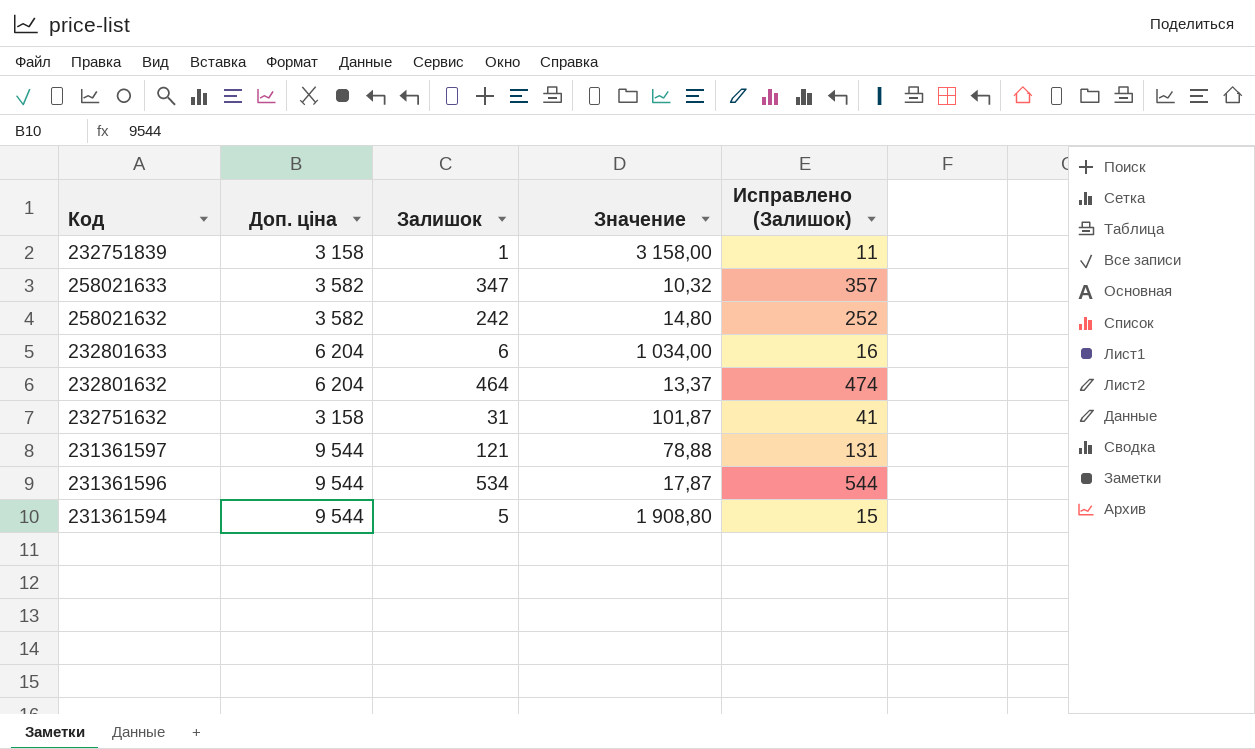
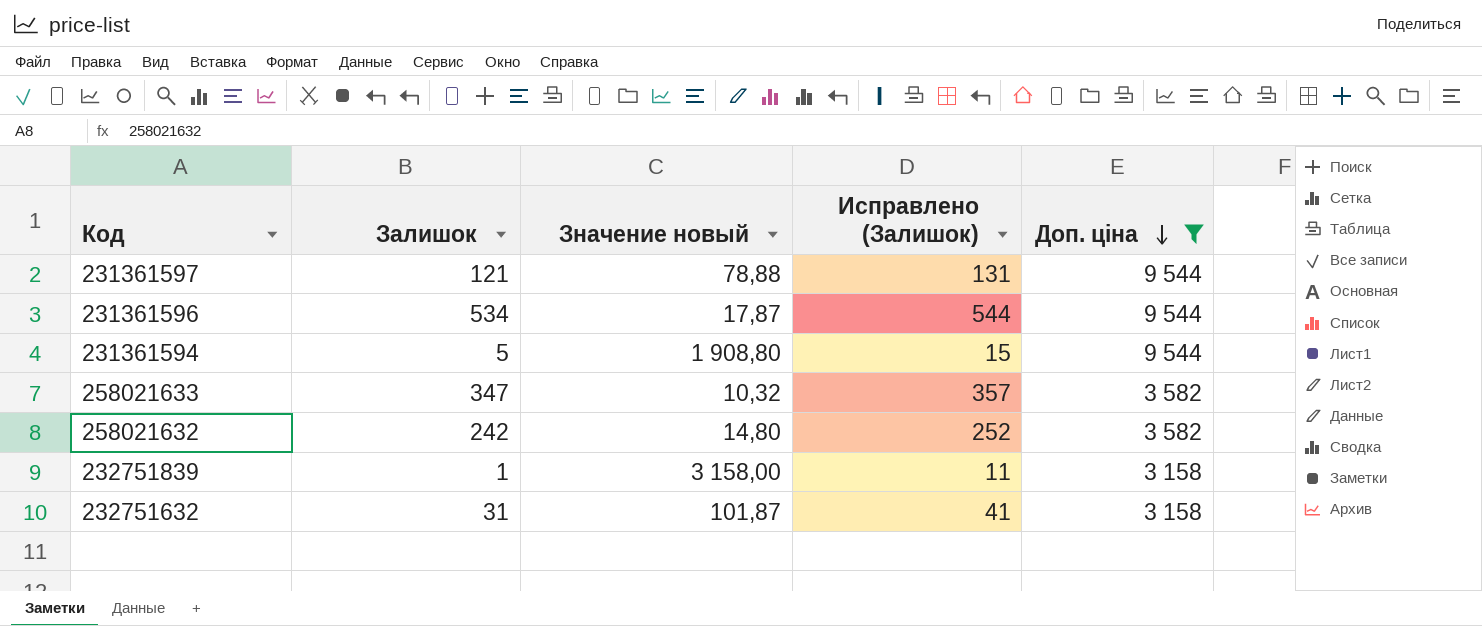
filter: none -> Доп. ціна != 6 204
row order: none -> Доп. ціна descending
column name: Значение -> Значение новый
column Доп. ціна | position: 2 -> 5

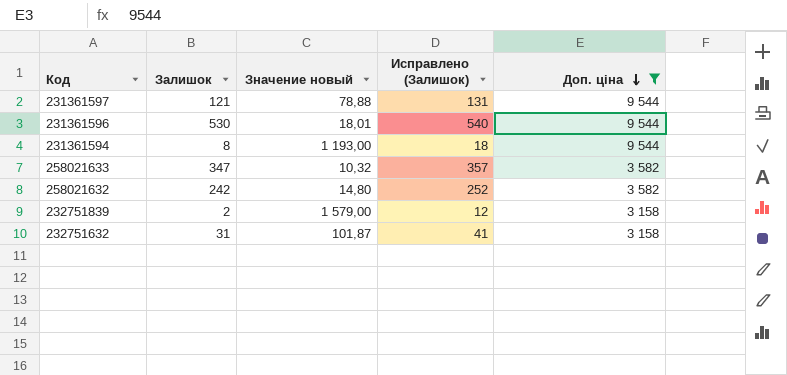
231361596 | Залишок: 534 -> 530
231361596 | Значение новый: 17,87 -> 18,01
231361596 | Исправлено (Залишок): 544 -> 540
231361594 | Залишок: 5 -> 8
231361594 | Значение новый: 1 908,80 -> 1 193,00
231361594 | Исправлено (Залишок): 15 -> 18
232751839 | Залишок: 1 -> 2
232751839 | Значение новый: 3 158,00 -> 1 579,00
232751839 | Исправлено (Залишок): 11 -> 12

